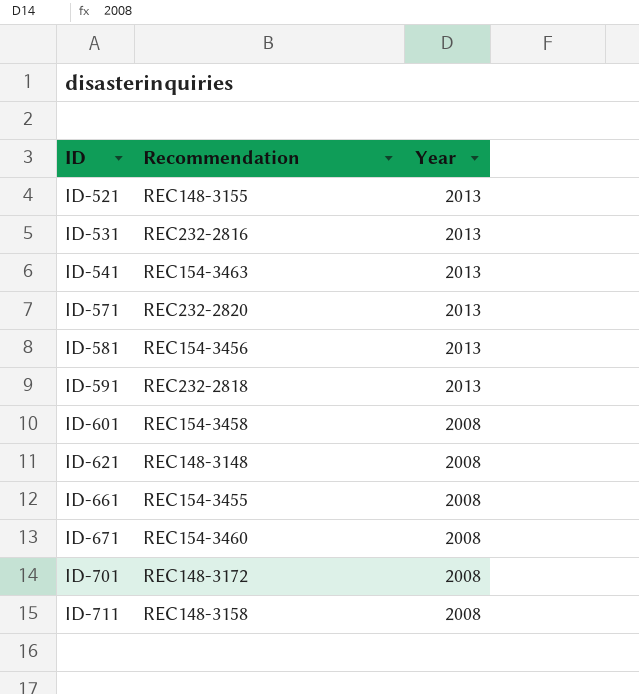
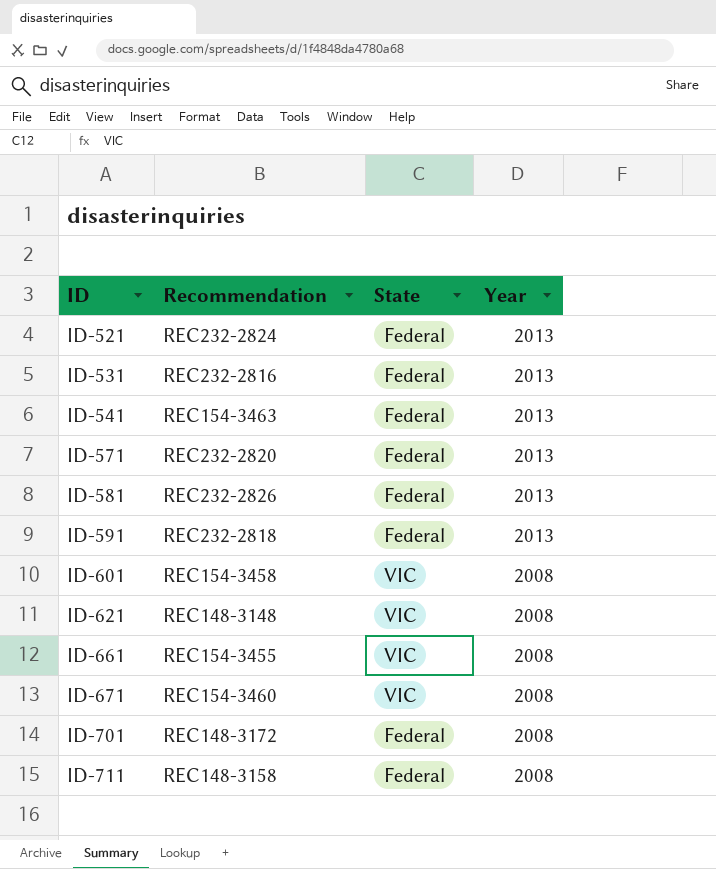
column State | position: none -> 3
ID-521 | Recommendation: REC148-3155 -> REC232-2824
ID-581 | Recommendation: REC154-3456 -> REC232-2826

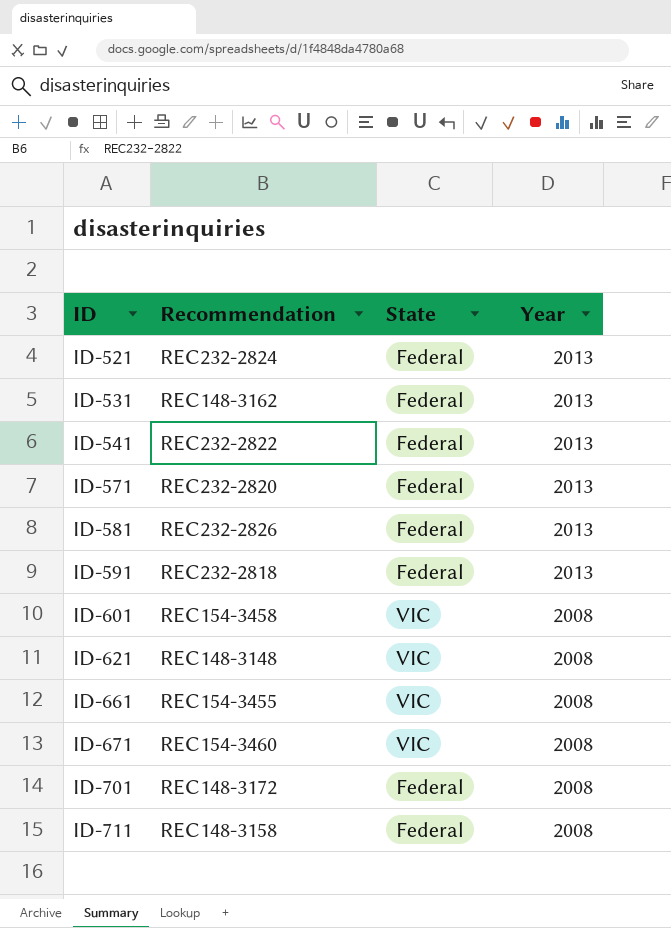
ID-531 | Recommendation: REC232-2816 -> REC148-3162
ID-541 | Recommendation: REC154-3463 -> REC232-2822

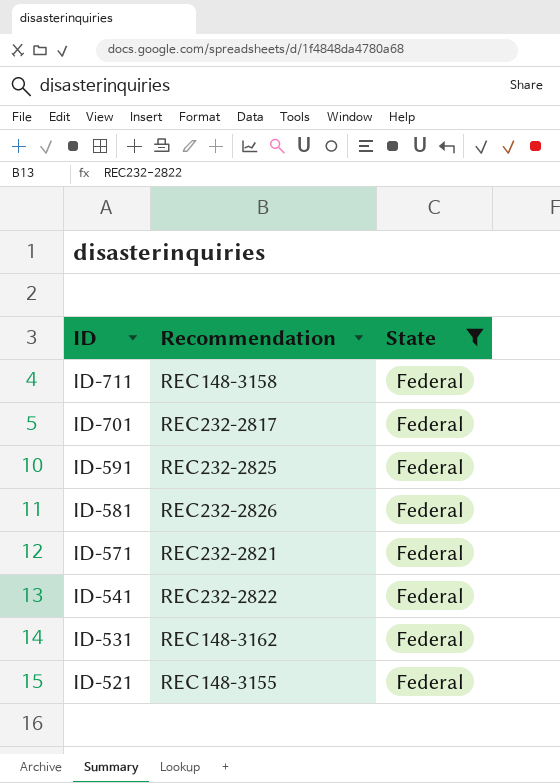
filter: none -> State = Federal
row order: ID ascending -> ID descending
column Year | position: 4 -> none
ID-701 | Recommendation: REC148-3172 -> REC232-2817
ID-591 | Recommendation: REC232-2818 -> REC232-2825
ID-571 | Recommendation: REC232-2820 -> REC232-2821
ID-521 | Recommendation: REC232-2824 -> REC148-3155

